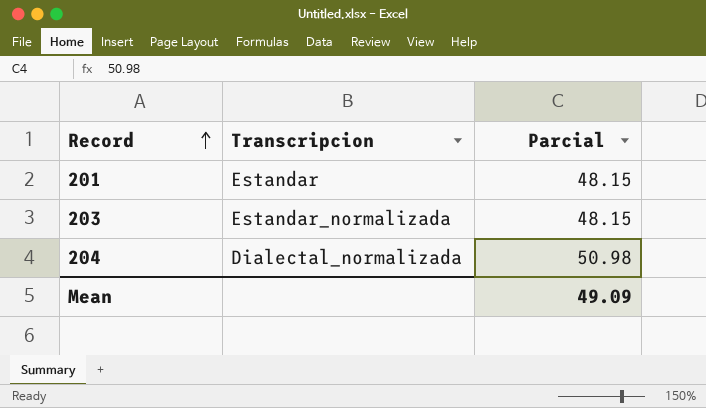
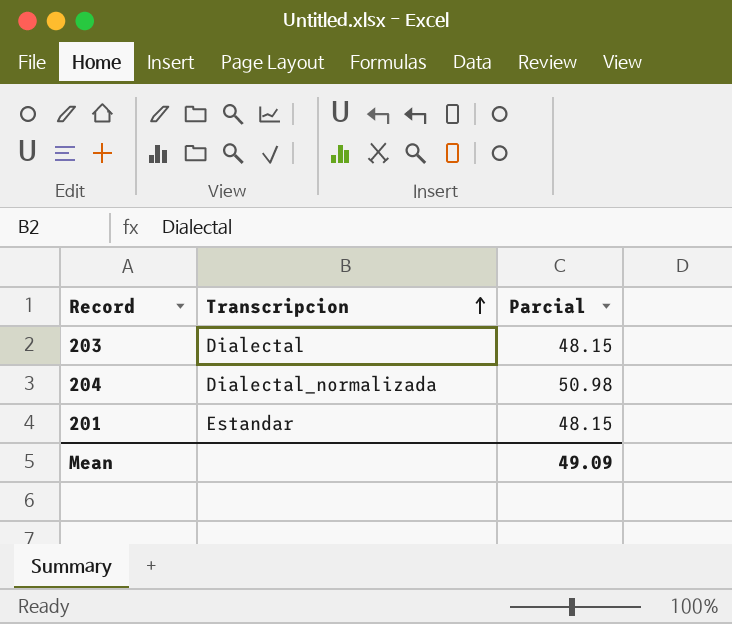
row order: Record ascending -> Transcripcion ascending
203 | Transcripcion: Estandar_normalizada -> Dialectal

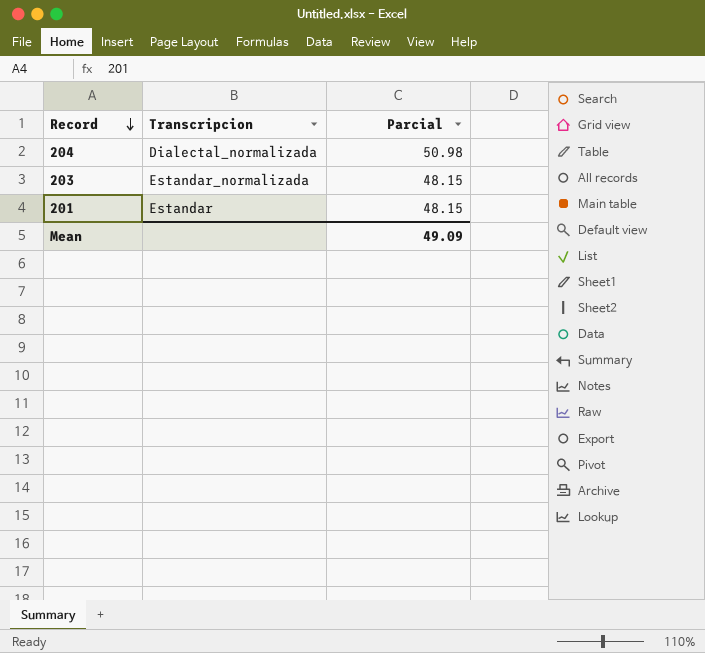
row order: Transcripcion ascending -> Record descending
203 | Transcripcion: Dialectal -> Estandar_normalizada

